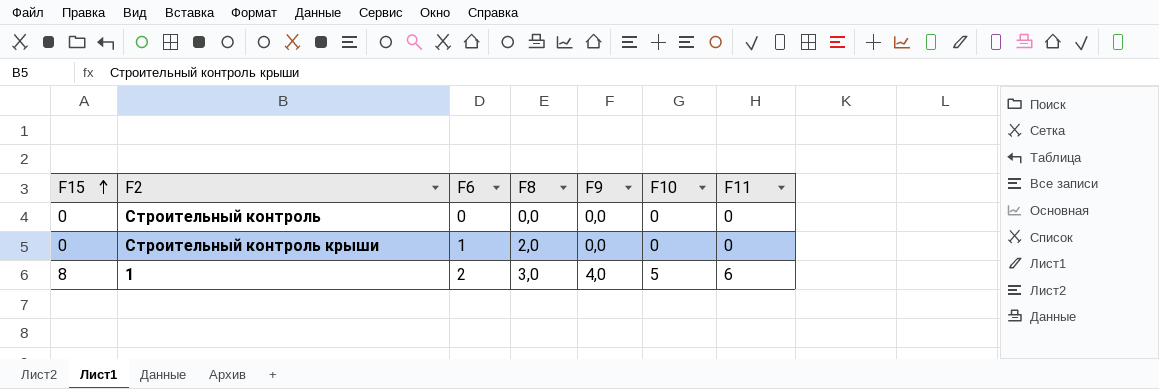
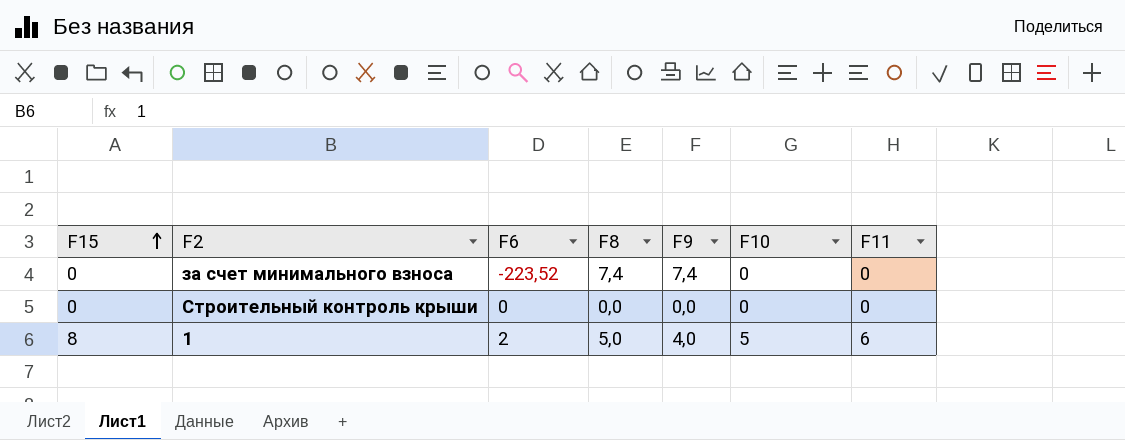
row Строительный контроль: 0 | 0 | 0,0 | 0,0 | 0 | 0 -> none
row за счет минимального взноса: none -> 0 | -223,52 | 7,4 | 7,4 | 0 | 0
Строительный контроль крыши | F6: 1 -> 0
Строительный контроль крыши | F8: 2,0 -> 0,0
1 | F8: 3,0 -> 5,0

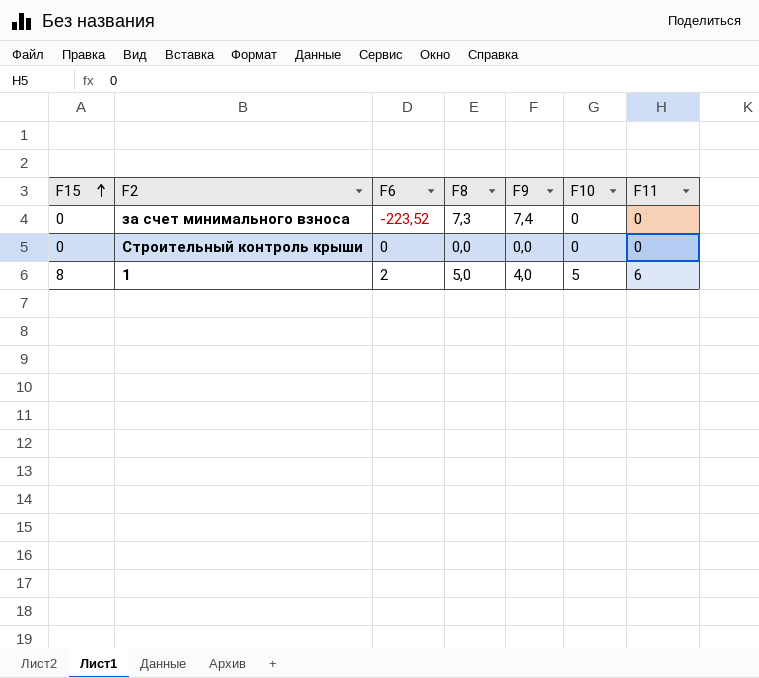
за счет минимального взноса | F8: 7,4 -> 7,3

